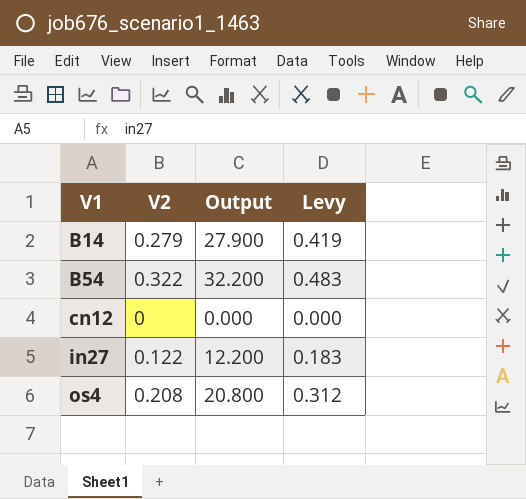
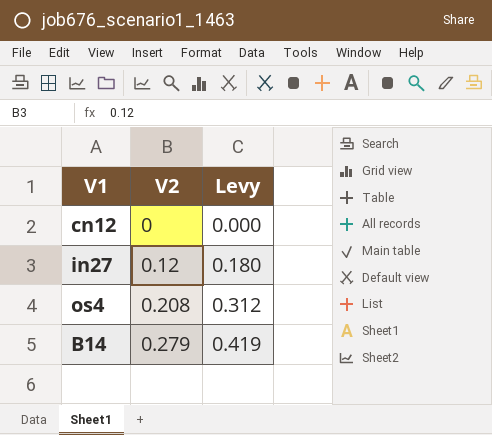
row order: V1 ascending -> V2 ascending
column Output | formula: [V2] * 100 -> none
row B54: 0.322 | 32.200 | 0.483 -> none
in27 | V2: 0.122 -> 0.12
in27 | Levy: 0.183 -> 0.180

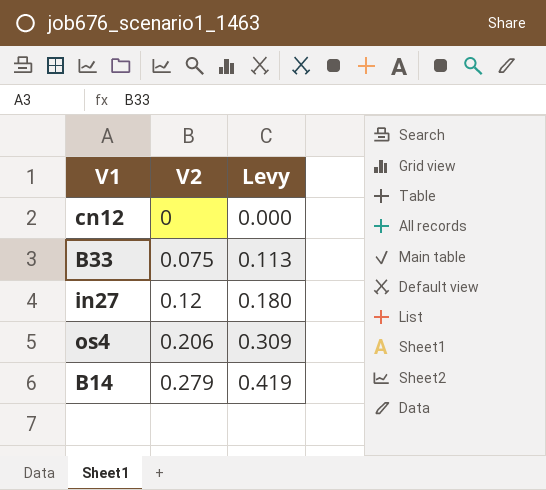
row B33: none -> 0.075 | 0.113
os4 | V2: 0.208 -> 0.206
os4 | Levy: 0.312 -> 0.309

